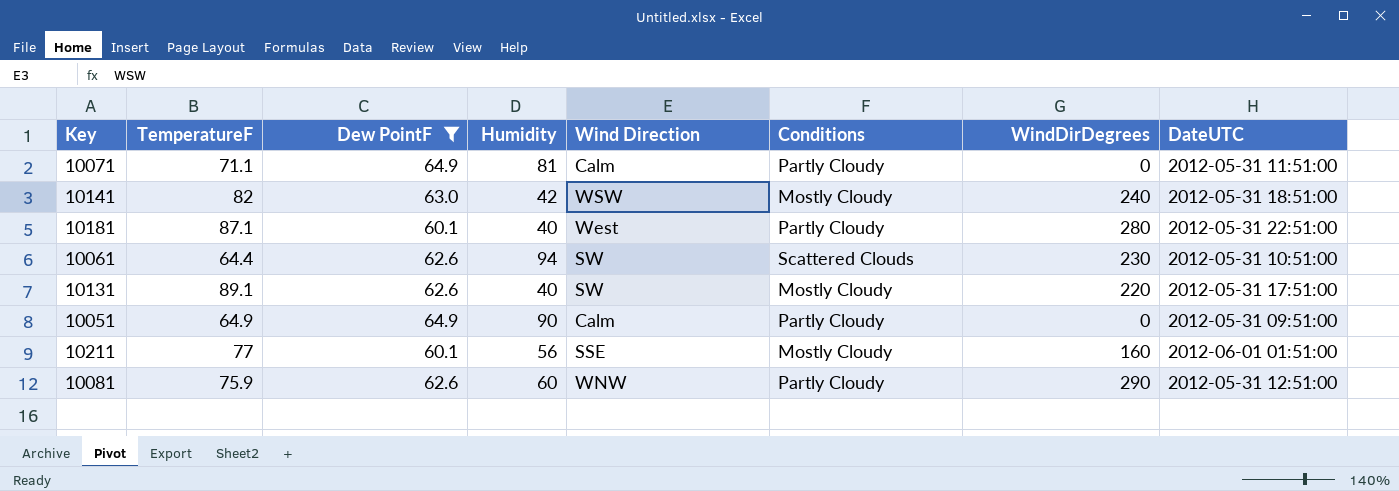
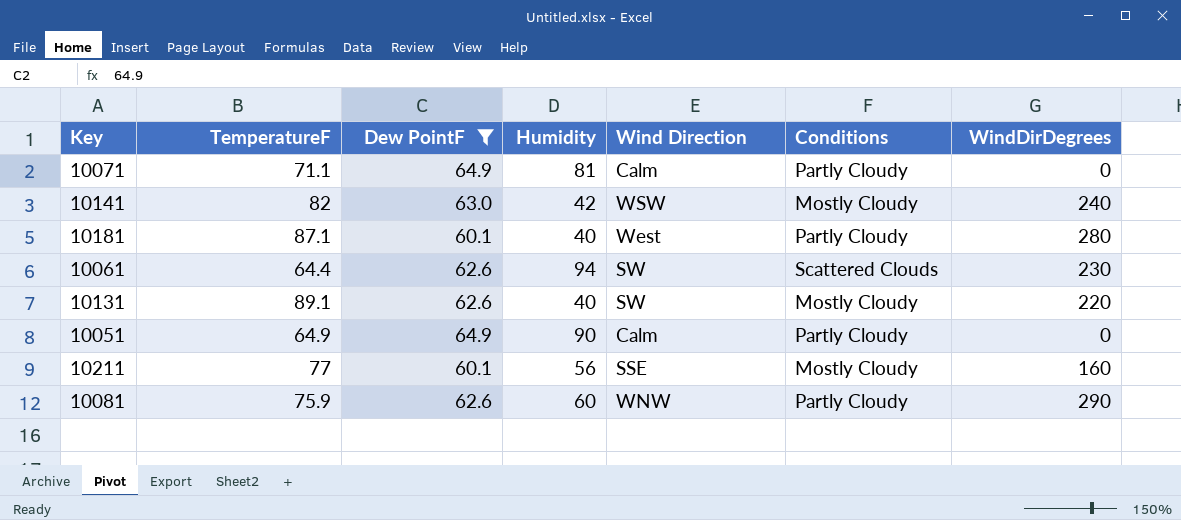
column DateUTC | position: 8 -> none

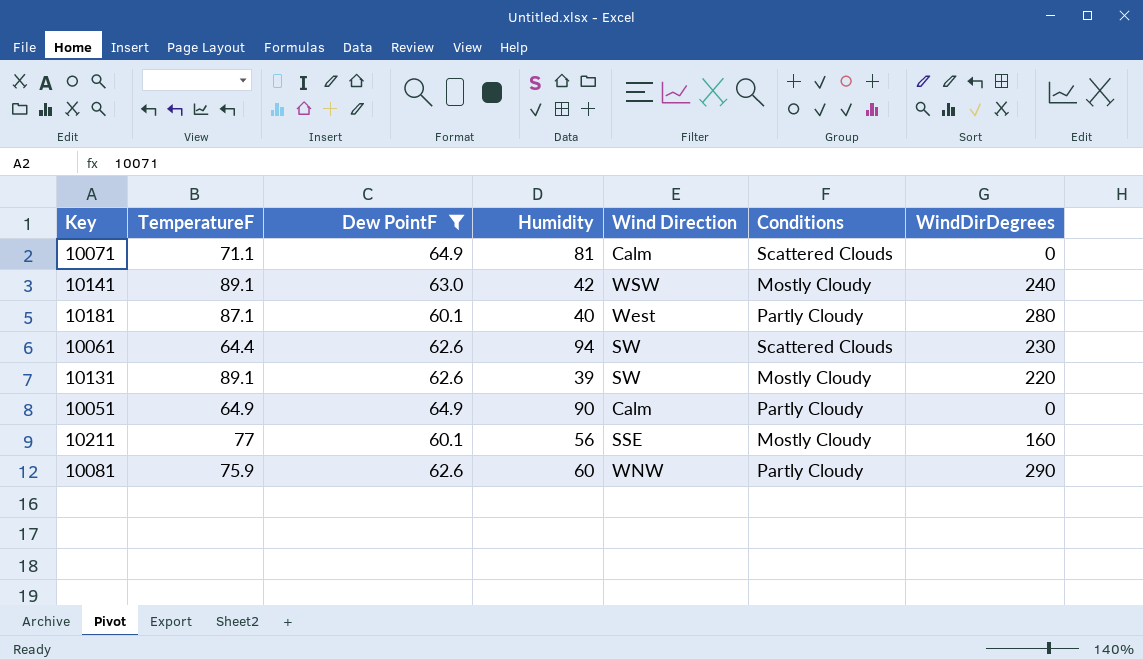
10071 | Conditions: Partly Cloudy -> Scattered Clouds
10141 | TemperatureF: 82 -> 89.1
10131 | Humidity: 40 -> 39

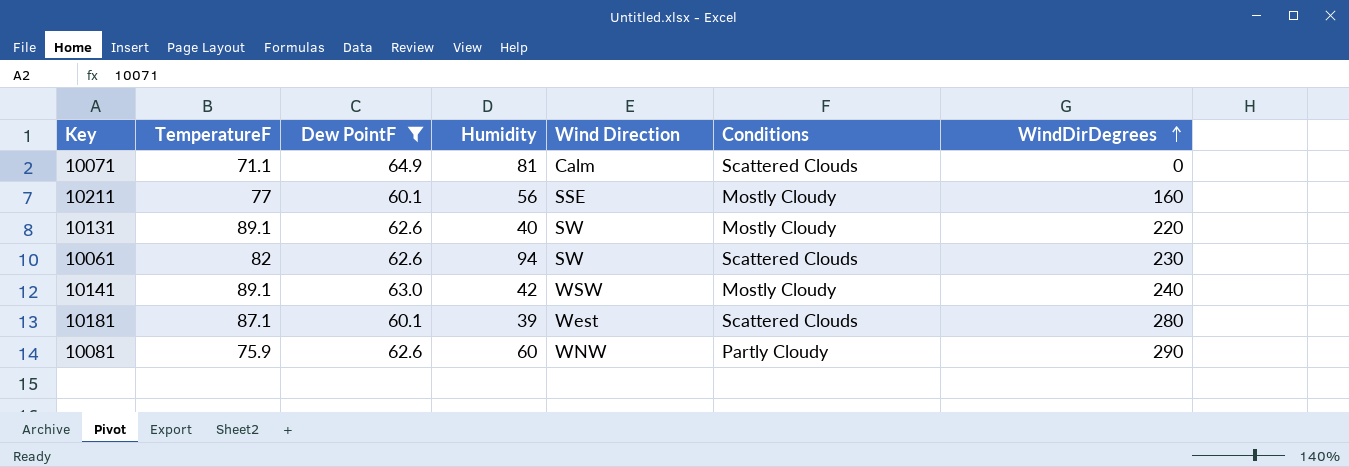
row order: none -> WindDirDegrees ascending
row 10051: 64.9 | 64.9 | 90 | Calm | Partly Cloudy | 0 -> none
10131 | Humidity: 39 -> 40
10061 | TemperatureF: 64.4 -> 82
10181 | Humidity: 40 -> 39
10181 | Conditions: Partly Cloudy -> Scattered Clouds

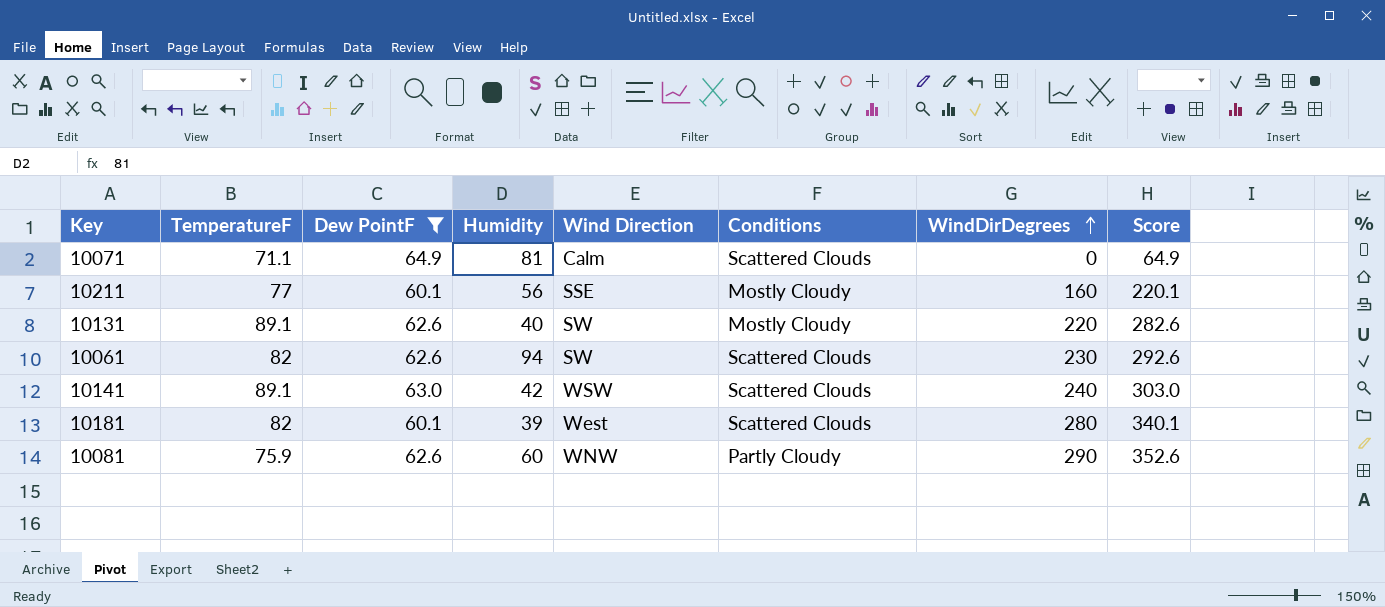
column Score | formula: none -> [Dew PointF] + [WindDirDegrees]
10141 | Conditions: Mostly Cloudy -> Scattered Clouds
10181 | TemperatureF: 87.1 -> 82

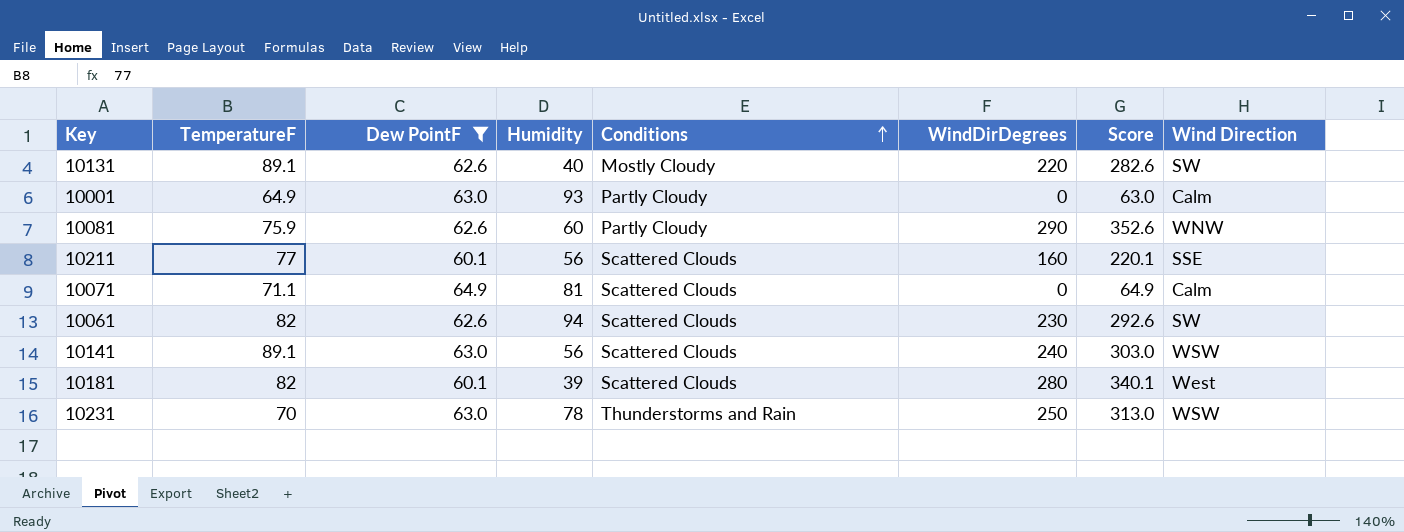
row order: WindDirDegrees ascending -> Conditions ascending
column Wind Direction | position: 5 -> 8
row 10001: none -> 64.9 | 63.0 | 93 | Partly Cloudy | 0 | 63.0 | Calm
10211 | Conditions: Mostly Cloudy -> Scattered Clouds
10141 | Humidity: 42 -> 56
row 10231: none -> 70 | 63.0 | 78 | Thunderstorms and Rain | 250 | 313.0 | WSW

